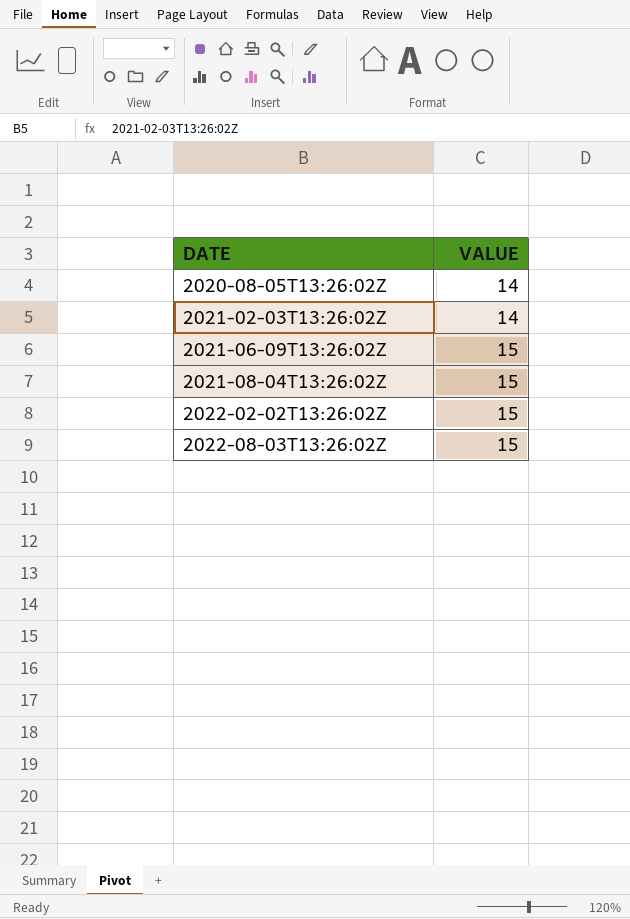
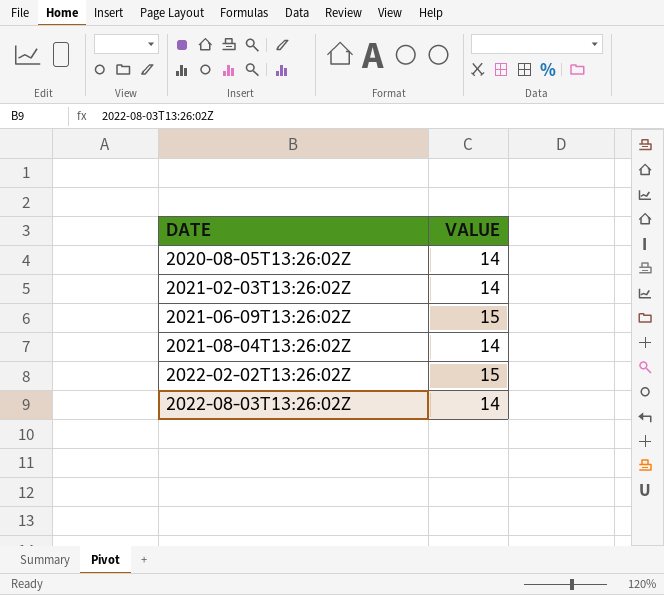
2021-08-04T13:26:02Z | VALUE: 15 -> 14
2022-08-03T13:26:02Z | VALUE: 15 -> 14

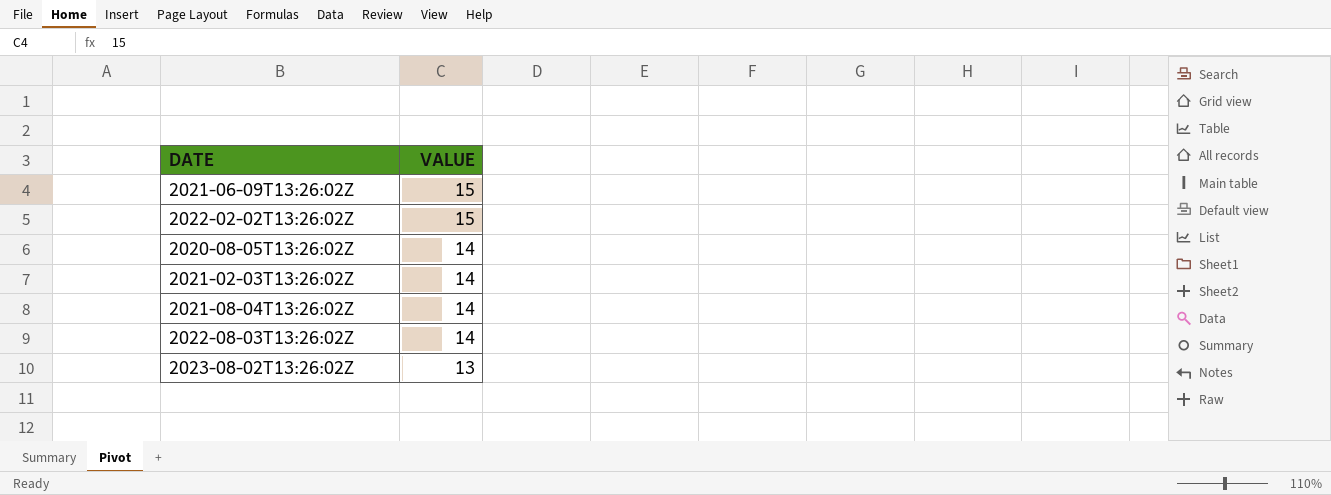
row order: DATE ascending -> VALUE descending
row 2023-08-02T13:26:02Z: none -> 13

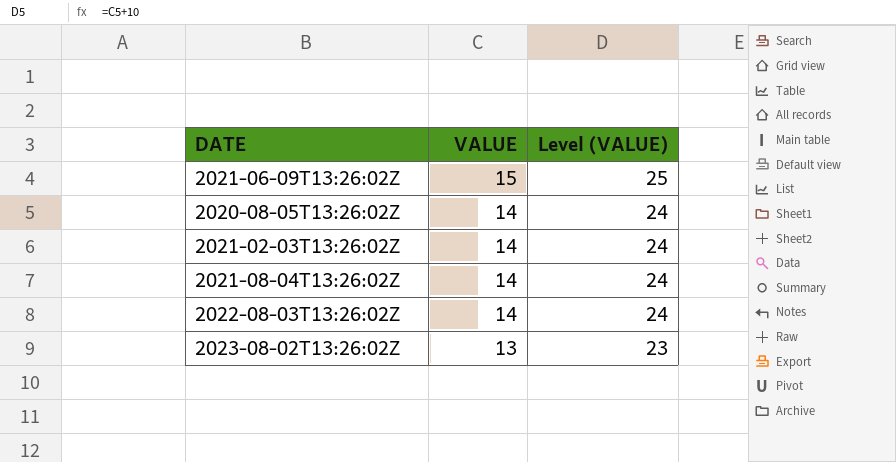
column Level (VALUE) | formula: none -> [VALUE] + 10
row 2022-02-02T13:26:02Z: 15 -> none

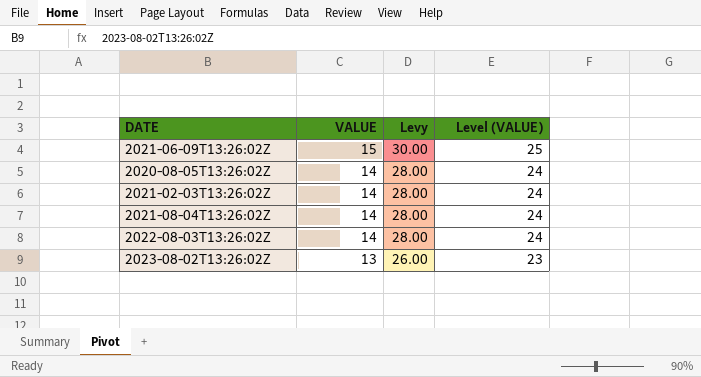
column Levy | formula: none -> [VALUE] * 2

